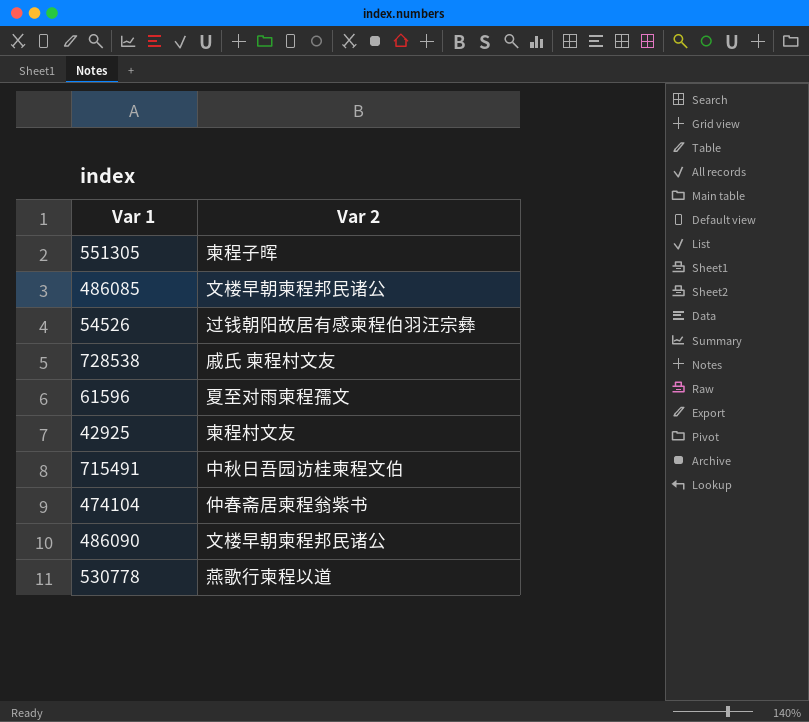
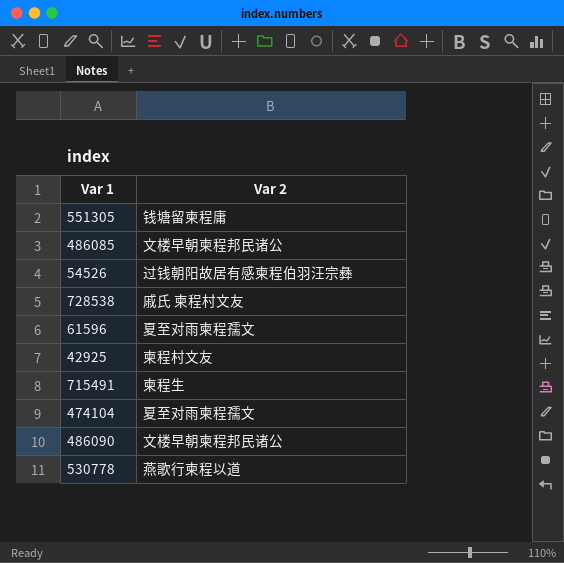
551305 | Var 2: 柬程子晖 -> 钱塘留柬程庸
715491 | Var 2: 中秋日吾园访桂柬程文伯 -> 柬程生
474104 | Var 2: 仲春斋居柬程翁紫书 -> 夏至对雨柬程孺文

